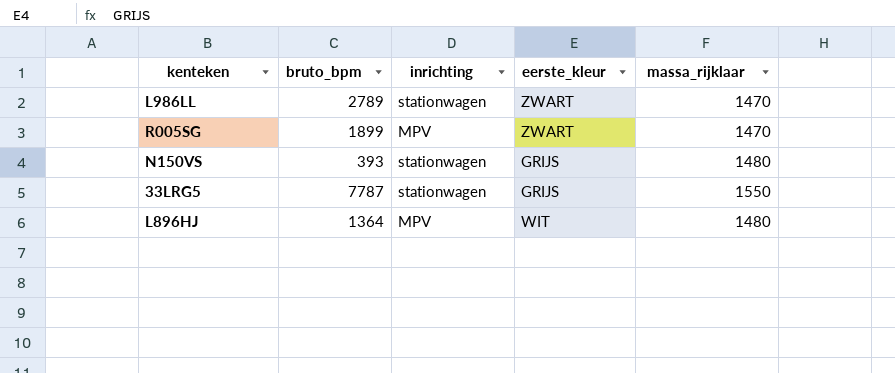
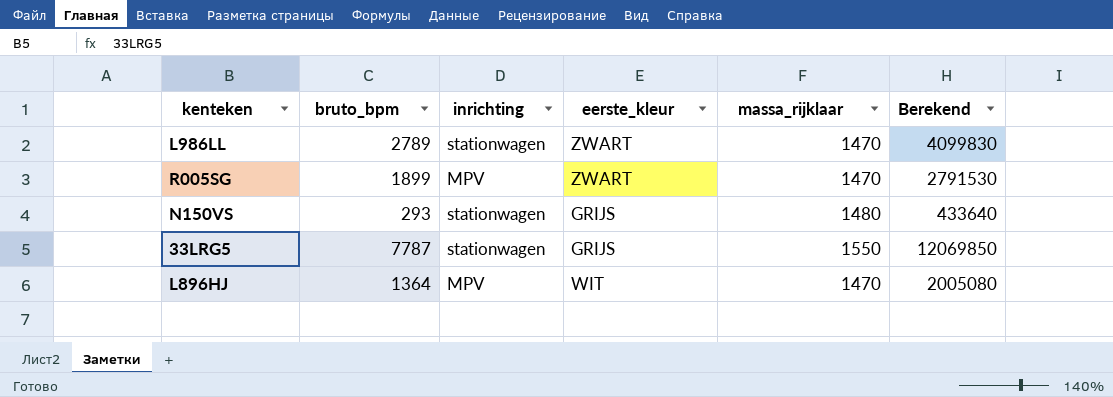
column Berekend | formula: none -> [bruto_bpm] * [massa_rijklaar]
N150VS | bruto_bpm: 393 -> 293
L896HJ | massa_rijklaar: 1480 -> 1470

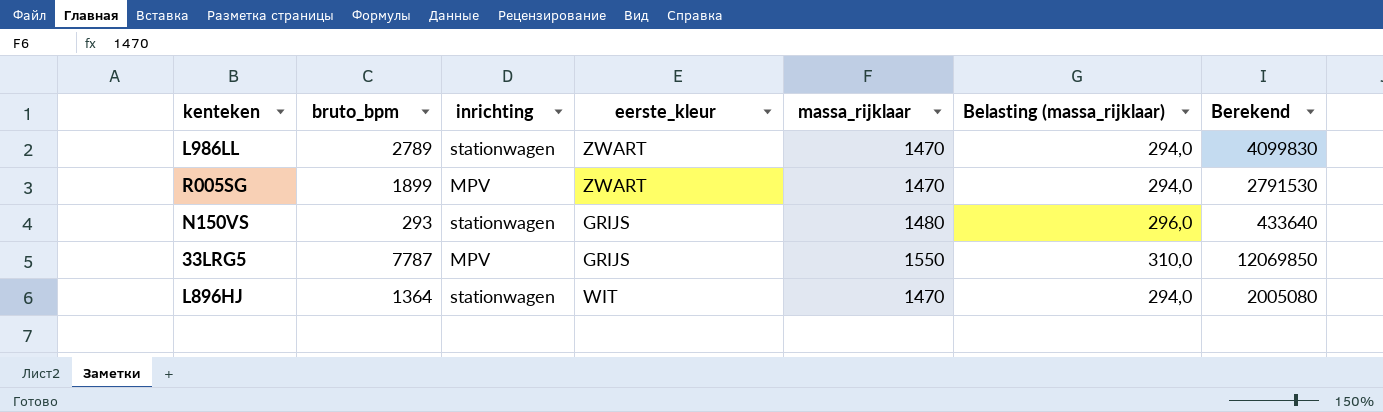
column Belasting (massa_rijklaar) | formula: none -> [massa_rijklaar] * 0,2
33LRG5 | inrichting: stationwagen -> MPV
L896HJ | inrichting: MPV -> stationwagen

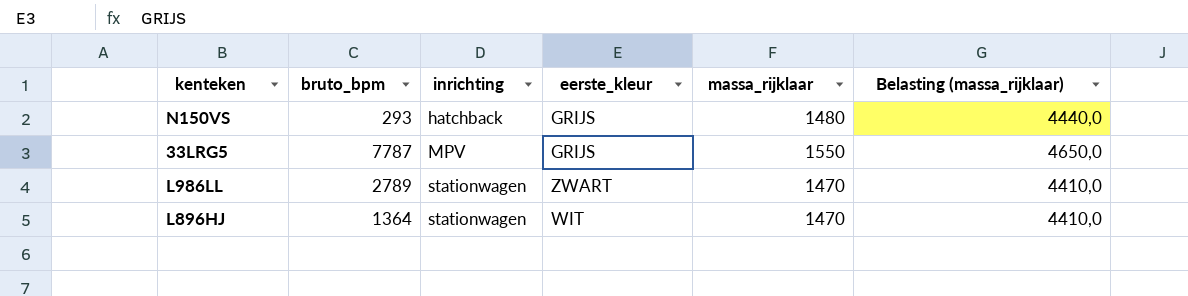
row order: none -> inrichting ascending
column Berekend | formula: [bruto_bpm] * [massa_rijklaar] -> none
column Belasting (massa_rijklaar) | formula: [massa_rijklaar] * 0,2 -> [massa_rijklaar] * 3
row R005SG: 1899 | MPV | ZWART | 1470 | 294,0 | 2791530 -> none
N150VS | inrichting: stationwagen -> hatchback

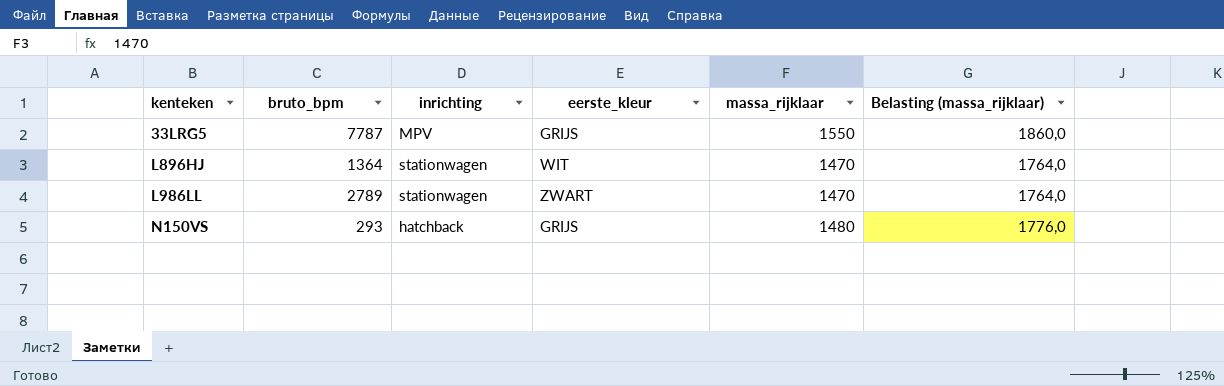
row order: inrichting ascending -> kenteken ascending
column Belasting (massa_rijklaar) | formula: [massa_rijklaar] * 3 -> [massa_rijklaar] * 1,2

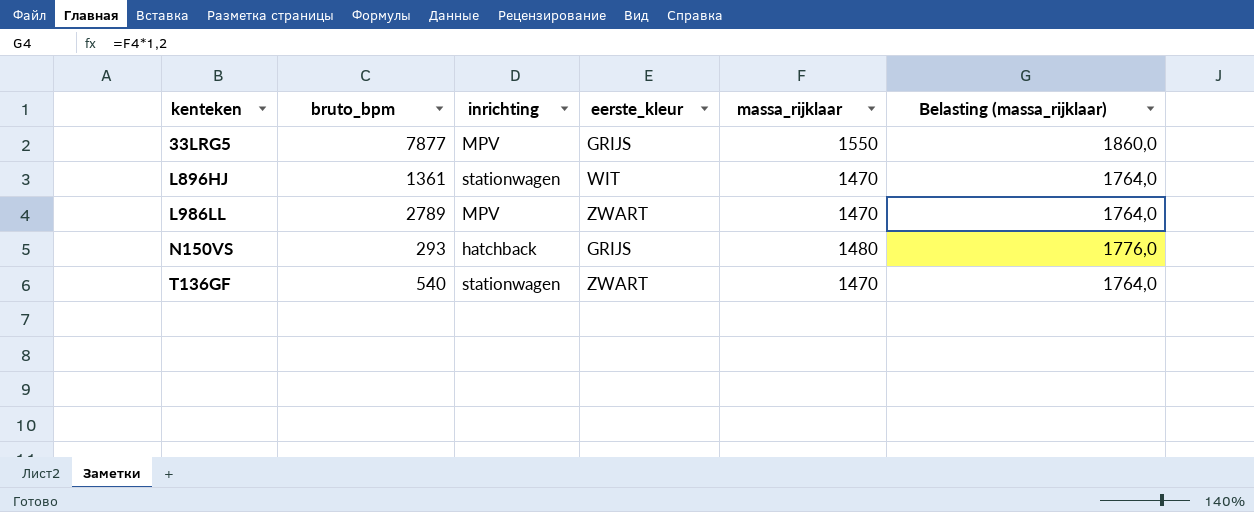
33LRG5 | bruto_bpm: 7787 -> 7877
L896HJ | bruto_bpm: 1364 -> 1361
L986LL | inrichting: stationwagen -> MPV
row T136GF: none -> 540 | stationwagen | ZWART | 1470 | 1764,0

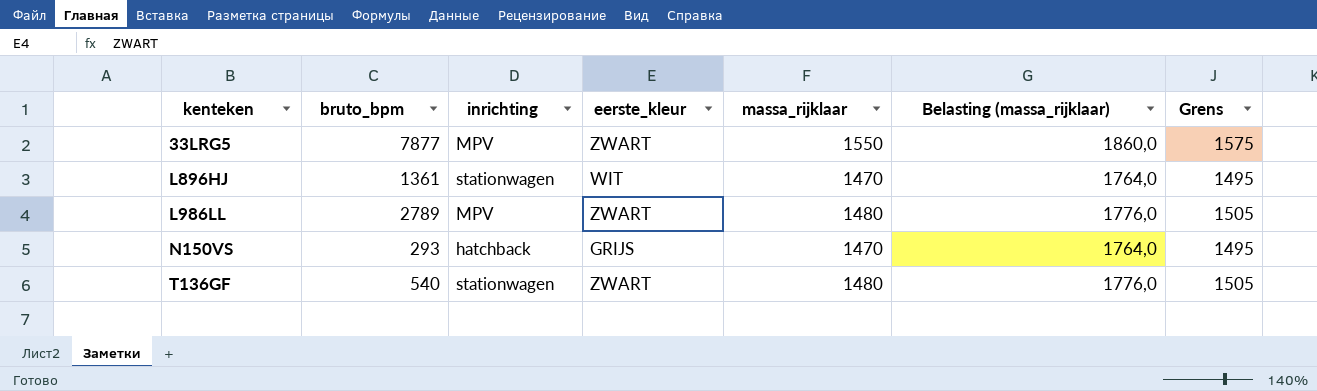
column Grens | formula: none -> [massa_rijklaar] + 25
33LRG5 | eerste_kleur: GRIJS -> ZWART
L986LL | massa_rijklaar: 1470 -> 1480
L986LL | Belasting (massa_rijklaar): 1764,0 -> 1776,0
N150VS | massa_rijklaar: 1480 -> 1470
N150VS | Belasting (massa_rijklaar): 1776,0 -> 1764,0
T136GF | massa_rijklaar: 1470 -> 1480
T136GF | Belasting (massa_rijklaar): 1764,0 -> 1776,0

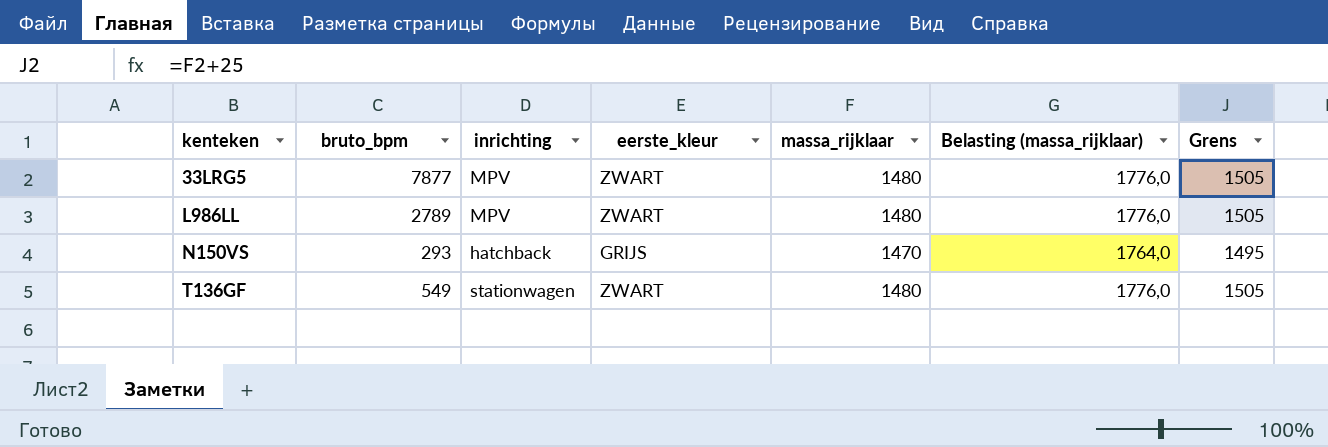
row L896HJ: 1361 | stationwagen | WIT | 1470 | 1764,0 | 1495 -> none
33LRG5 | massa_rijklaar: 1550 -> 1480
33LRG5 | Belasting (massa_rijklaar): 1860,0 -> 1776,0
33LRG5 | Grens: 1575 -> 1505
T136GF | bruto_bpm: 540 -> 549

